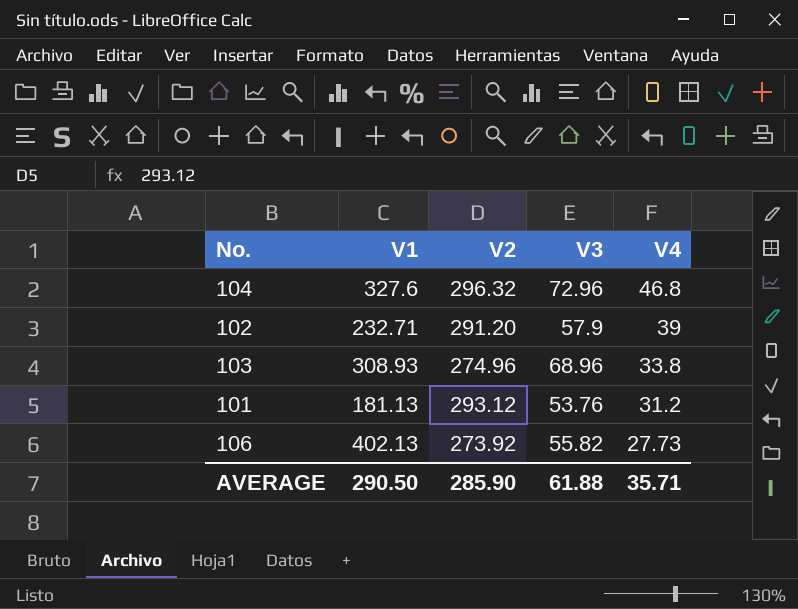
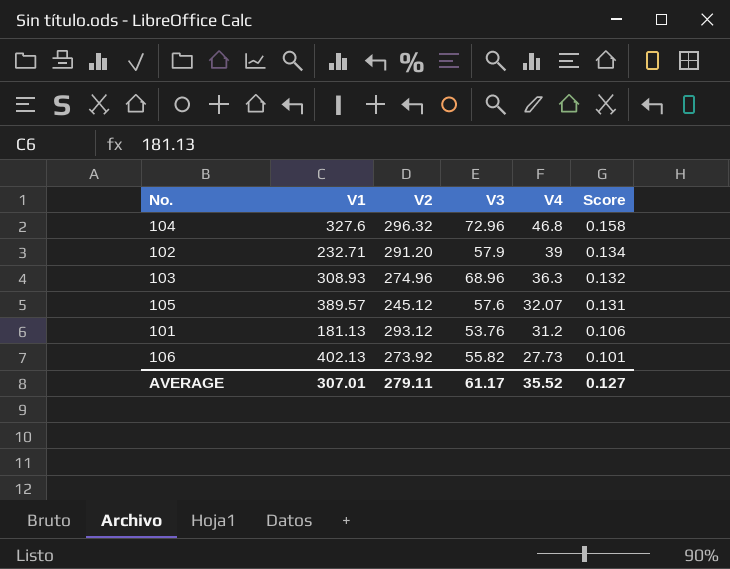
column Score | formula: none -> [V4] / [V2]
103 | V4: 33.8 -> 36.3
row 105: none -> 389.57 | 245.12 | 57.6 | 32.07 | 0.131
AVERAGE | V1: 290.50 -> 307.01
AVERAGE | V2: 285.90 -> 279.11
AVERAGE | V3: 61.88 -> 61.17
AVERAGE | V4: 35.71 -> 35.52

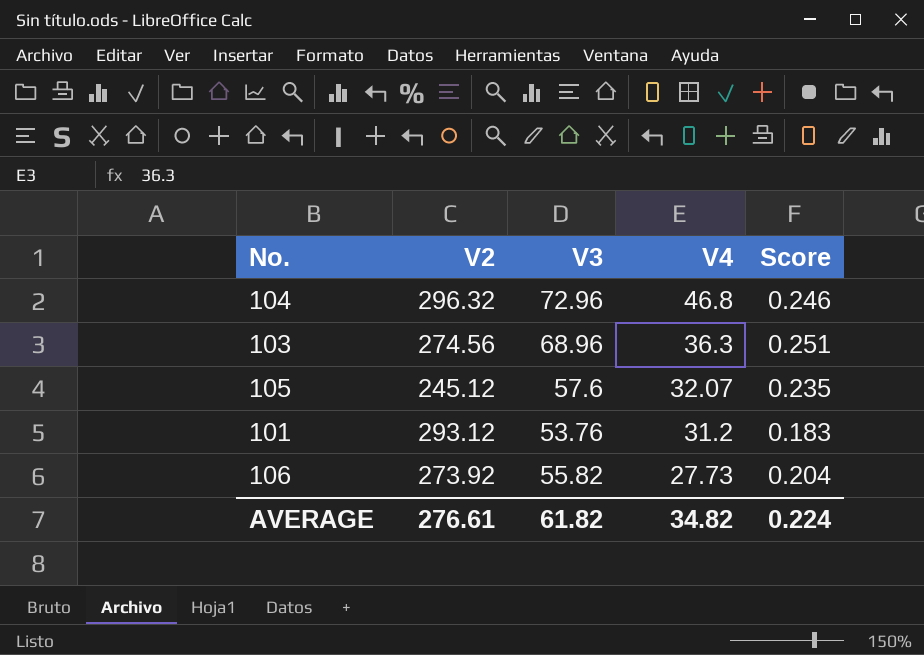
column V1 | position: 2 -> none
column Score | formula: [V4] / [V2] -> [V3] / [V2]
row 102: 232.71 | 291.20 | 57.9 | 39 | 0.134 -> none
103 | V2: 274.96 -> 274.56
AVERAGE | V2: 279.11 -> 276.61
AVERAGE | V3: 61.17 -> 61.82
AVERAGE | V4: 35.52 -> 34.82
AVERAGE | Score: 0.127 -> 0.224

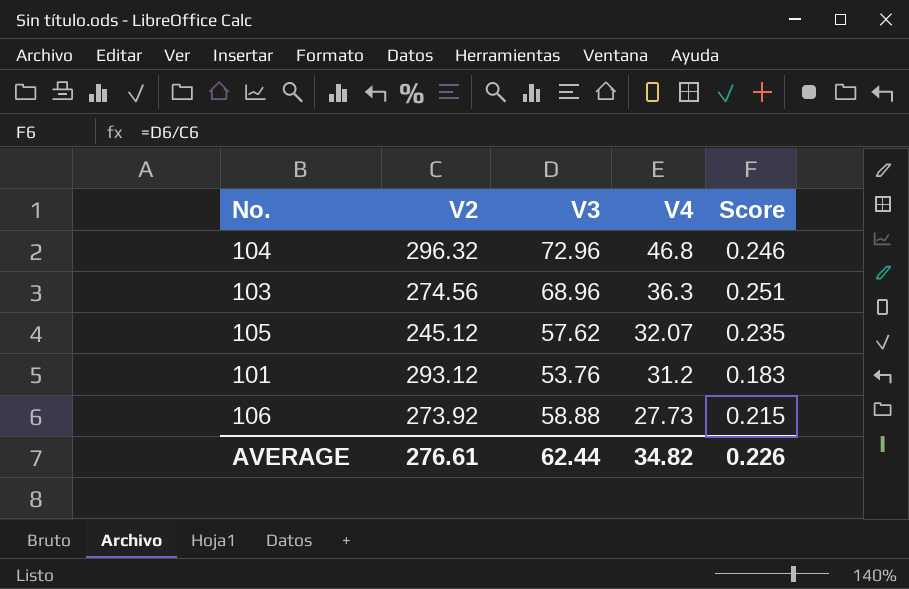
105 | V3: 57.6 -> 57.62
106 | V3: 55.82 -> 58.88
106 | Score: 0.204 -> 0.215
AVERAGE | V3: 61.82 -> 62.44
AVERAGE | Score: 0.224 -> 0.226

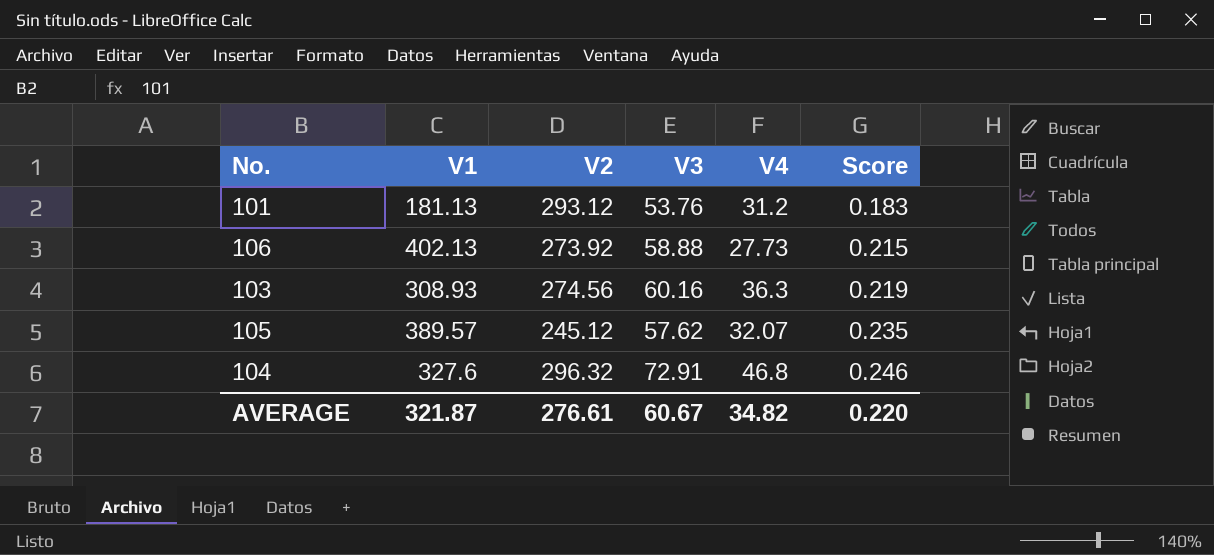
row order: V4 descending -> Score ascending
column V1 | position: none -> 2
103 | V3: 68.96 -> 60.16
103 | Score: 0.251 -> 0.219
104 | V3: 72.96 -> 72.91
AVERAGE | V3: 62.44 -> 60.67
AVERAGE | Score: 0.226 -> 0.220

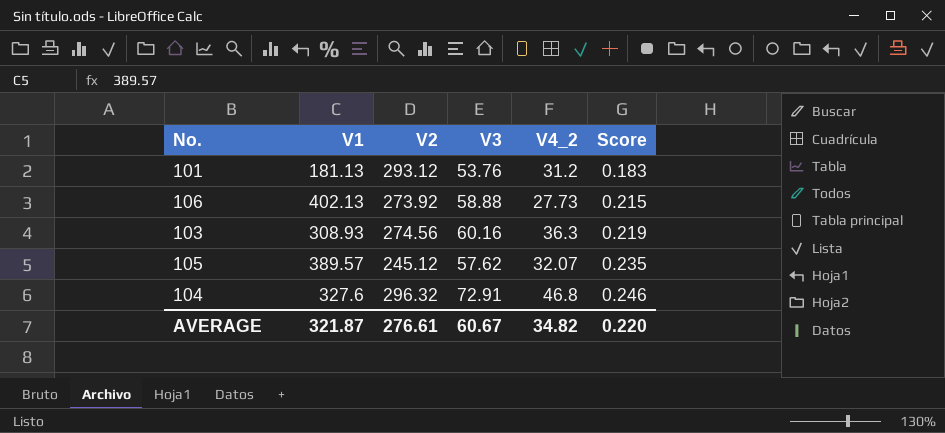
column name: V4 -> V4_2

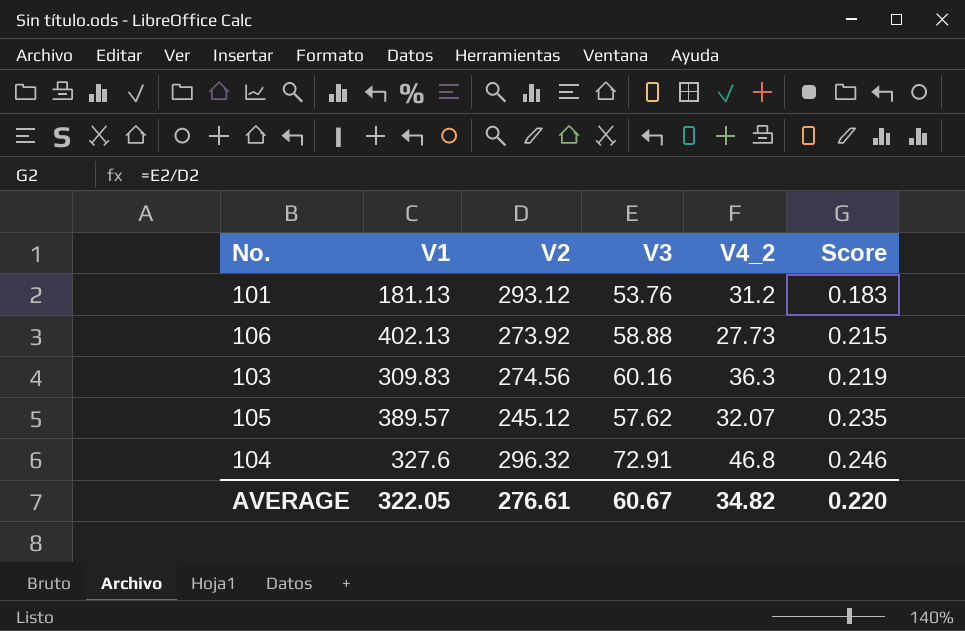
103 | V1: 308.93 -> 309.83
AVERAGE | V1: 321.87 -> 322.05

